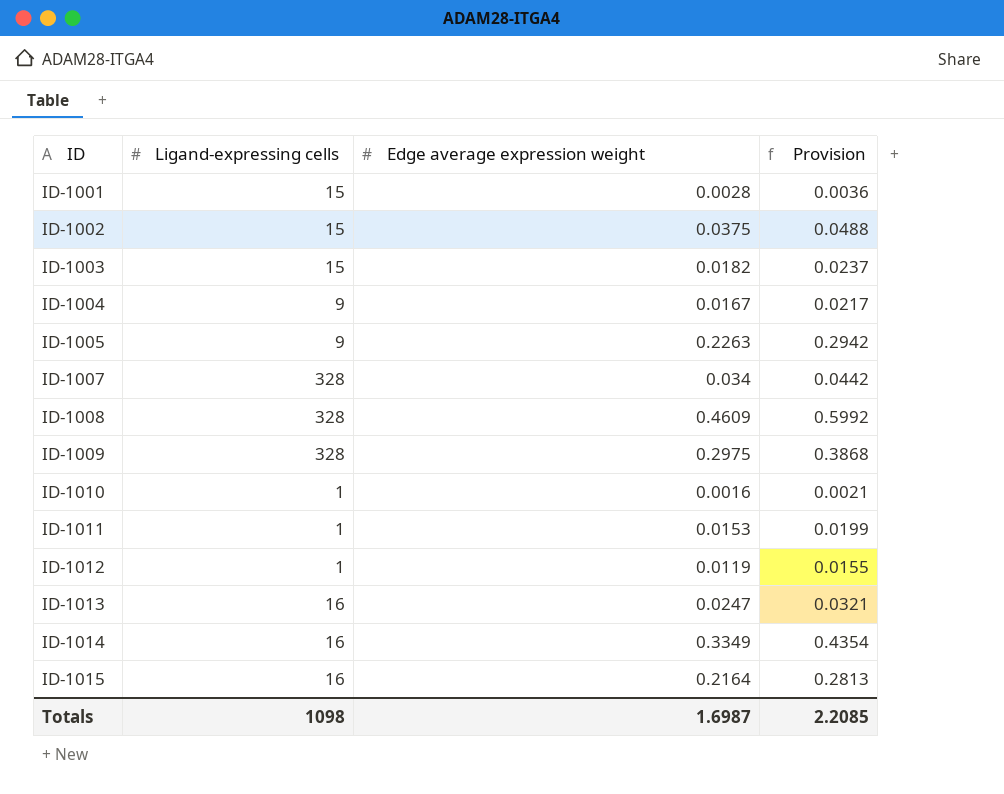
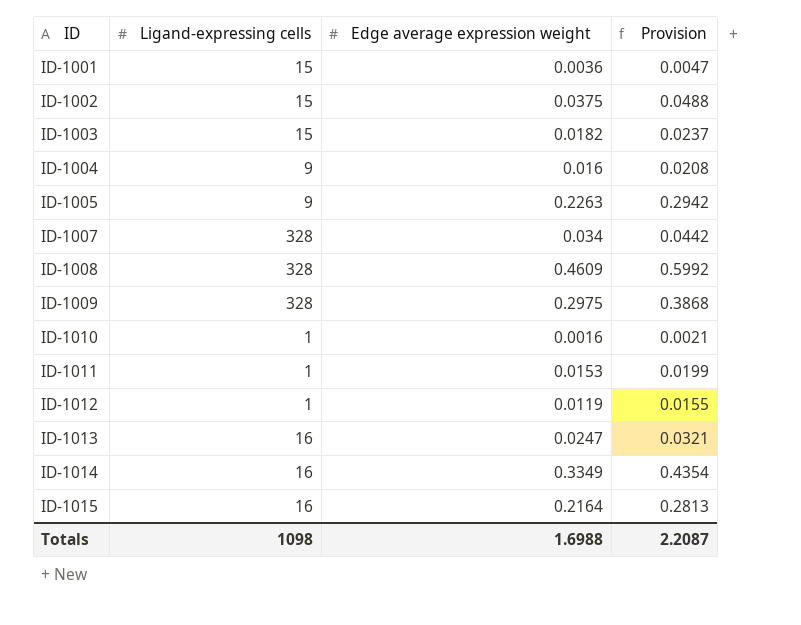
ID-1001 | Edge average expression weight: 0.0028 -> 0.0036
ID-1001 | Provision: 0.0036 -> 0.0047
ID-1004 | Edge average expression weight: 0.0167 -> 0.016
ID-1004 | Provision: 0.0217 -> 0.0208
Totals | Edge average expression weight: 1.6987 -> 1.6988
Totals | Provision: 2.2085 -> 2.2087

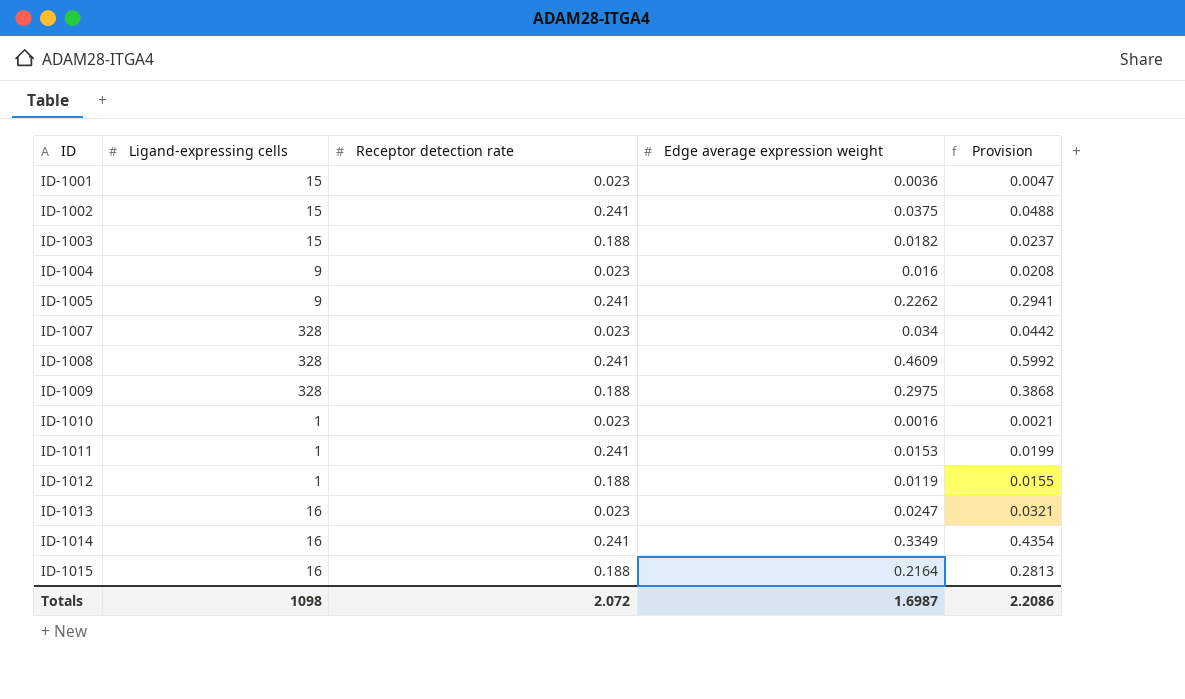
column Receptor detection rate | position: none -> 3
ID-1005 | Edge average expression weight: 0.2263 -> 0.2262
ID-1005 | Provision: 0.2942 -> 0.2941
Totals | Edge average expression weight: 1.6988 -> 1.6987
Totals | Provision: 2.2087 -> 2.2086

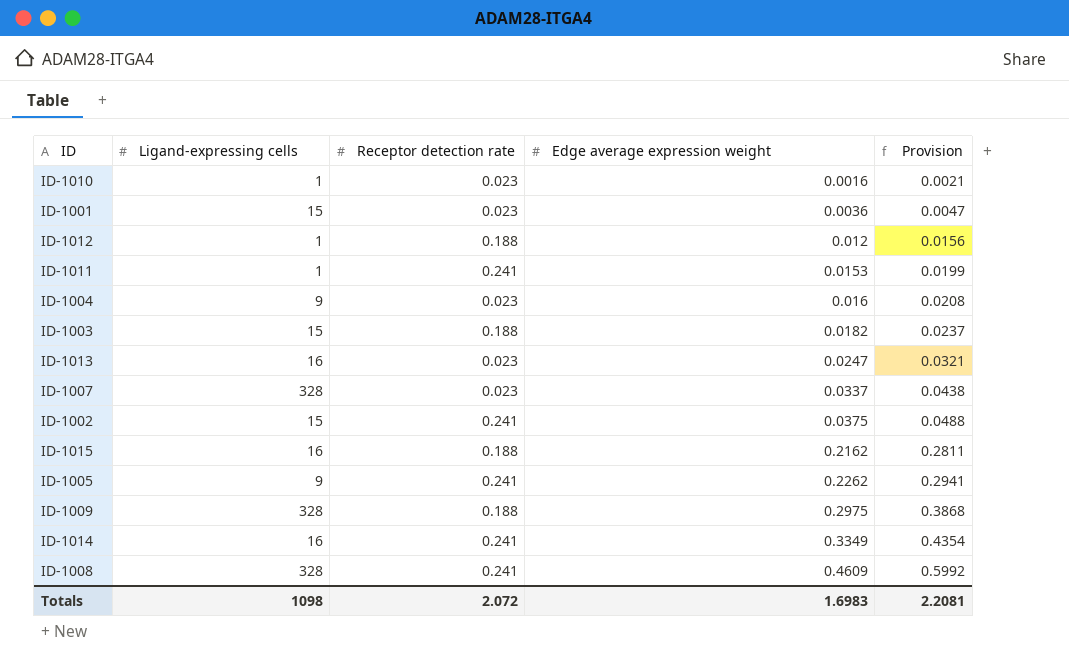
row order: ID ascending -> Edge average expression weight ascending
ID-1012 | Edge average expression weight: 0.0119 -> 0.012
ID-1012 | Provision: 0.0155 -> 0.0156
ID-1007 | Edge average expression weight: 0.034 -> 0.0337
ID-1007 | Provision: 0.0442 -> 0.0438
ID-1015 | Edge average expression weight: 0.2164 -> 0.2162
ID-1015 | Provision: 0.2813 -> 0.2811
Totals | Edge average expression weight: 1.6987 -> 1.6983
Totals | Provision: 2.2086 -> 2.2081

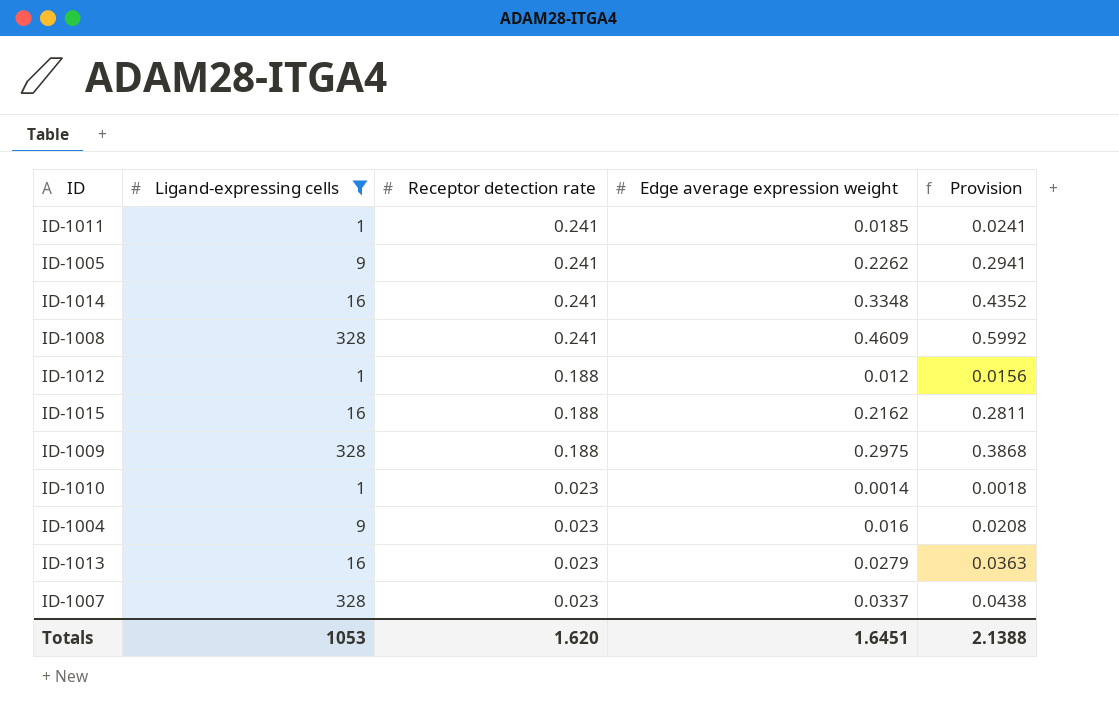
filter: none -> Ligand-expressing cells != 15
row order: Edge average expression weight ascending -> Receptor detection rate descending
ID-1011 | Edge average expression weight: 0.0153 -> 0.0185
ID-1011 | Provision: 0.0199 -> 0.0241
ID-1014 | Edge average expression weight: 0.3349 -> 0.3348
ID-1014 | Provision: 0.4354 -> 0.4352
ID-1010 | Edge average expression weight: 0.0016 -> 0.0014
ID-1010 | Provision: 0.0021 -> 0.0018
ID-1013 | Edge average expression weight: 0.0247 -> 0.0279
ID-1013 | Provision: 0.0321 -> 0.0363
Totals | Ligand-expressing cells: 1098 -> 1053
Totals | Receptor detection rate: 2.072 -> 1.620
Totals | Edge average expression weight: 1.6983 -> 1.6451
Totals | Provision: 2.2081 -> 2.1388

